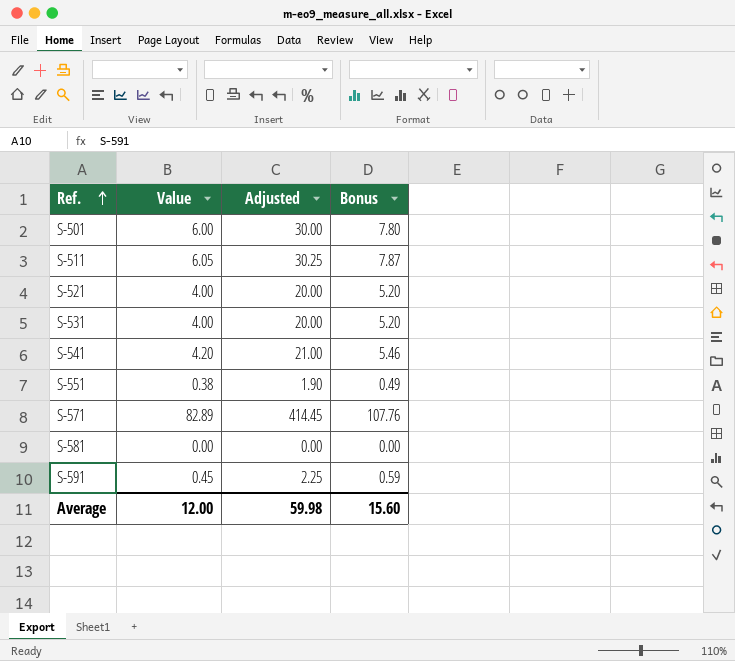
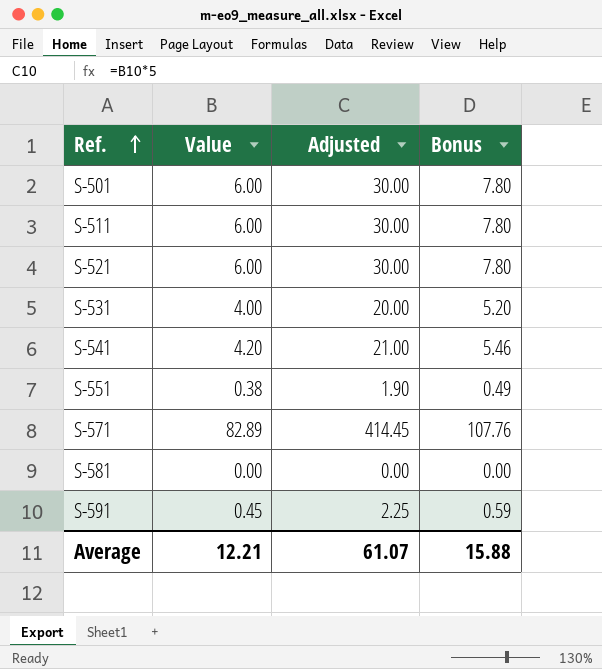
S-511 | Value: 6.05 -> 6.00
S-511 | Adjusted: 30.25 -> 30.00
S-511 | Bonus: 7.87 -> 7.80
S-521 | Value: 4.00 -> 6.00
S-521 | Adjusted: 20.00 -> 30.00
S-521 | Bonus: 5.20 -> 7.80
Average | Value: 12.00 -> 12.21
Average | Adjusted: 59.98 -> 61.07
Average | Bonus: 15.60 -> 15.88

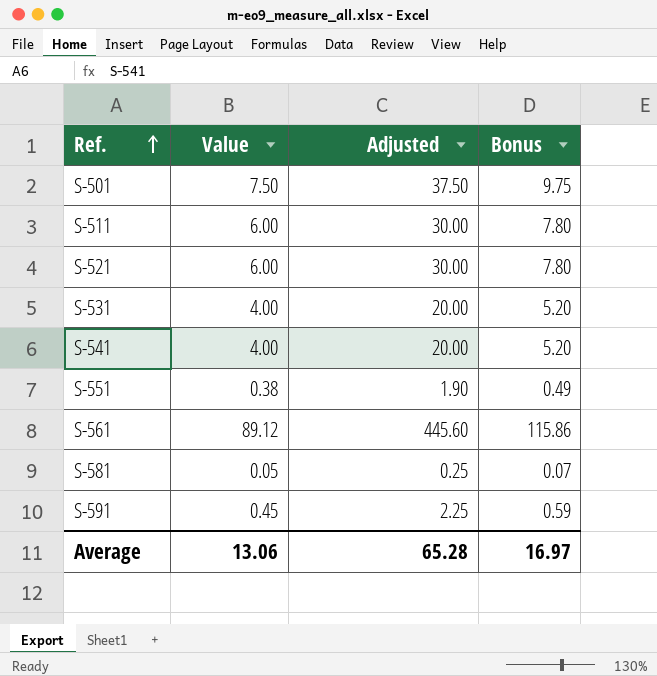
row S-571: 82.89 | 414.45 | 107.76 -> none
S-501 | Value: 6.00 -> 7.50
S-501 | Adjusted: 30.00 -> 37.50
S-501 | Bonus: 7.80 -> 9.75
S-541 | Value: 4.20 -> 4.00
S-541 | Adjusted: 21.00 -> 20.00
S-541 | Bonus: 5.46 -> 5.20
row S-561: none -> 89.12 | 445.60 | 115.86
S-581 | Value: 0.00 -> 0.05
S-581 | Adjusted: 0.00 -> 0.25
S-581 | Bonus: 0.00 -> 0.07
Average | Value: 12.21 -> 13.06
Average | Adjusted: 61.07 -> 65.28
Average | Bonus: 15.88 -> 16.97

